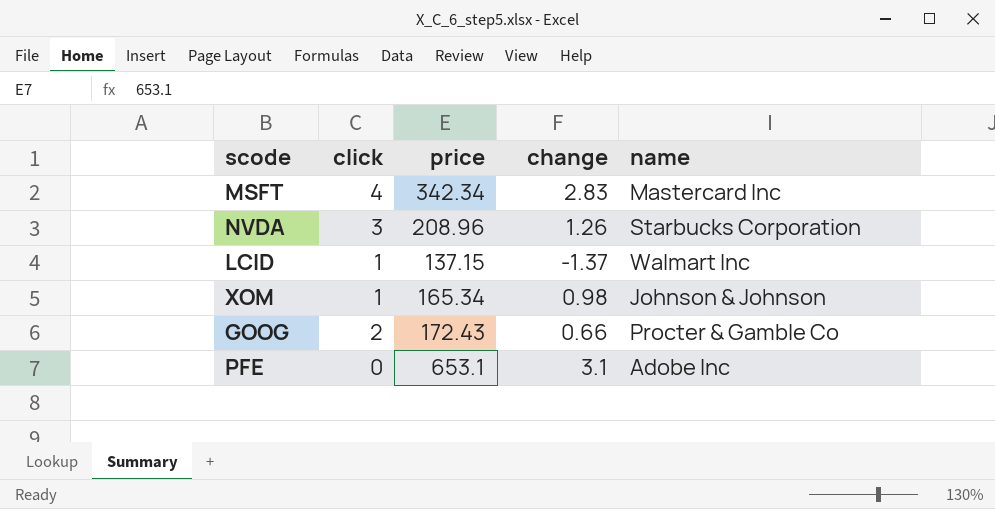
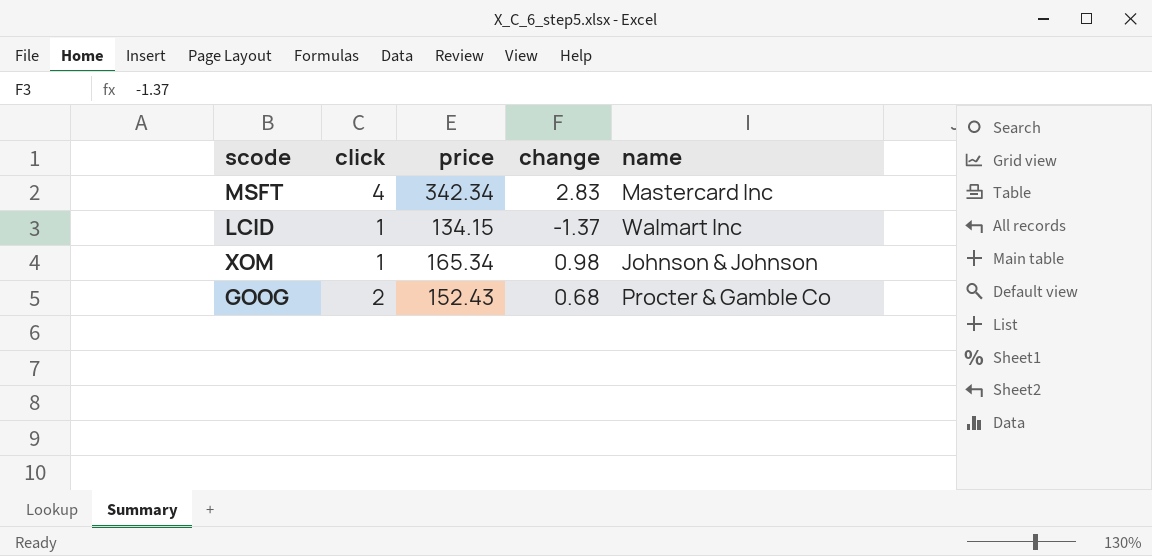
row NVDA: 3 | 208.96 | 1.26 | Starbucks Corporation -> none
row PFE: 0 | 653.1 | 3.1 | Adobe Inc -> none
LCID | price: 137.15 -> 134.15
GOOG | price: 172.43 -> 152.43
GOOG | change: 0.66 -> 0.68

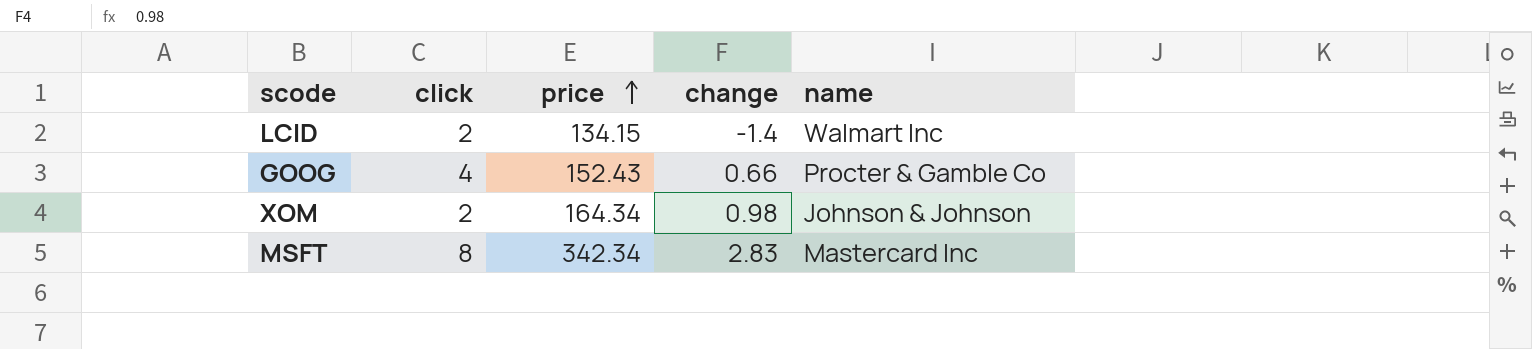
row order: none -> price ascending
LCID | click: 1 -> 2
LCID | change: -1.37 -> -1.4
GOOG | click: 2 -> 4
GOOG | change: 0.68 -> 0.66
XOM | click: 1 -> 2
XOM | price: 165.34 -> 164.34
MSFT | click: 4 -> 8

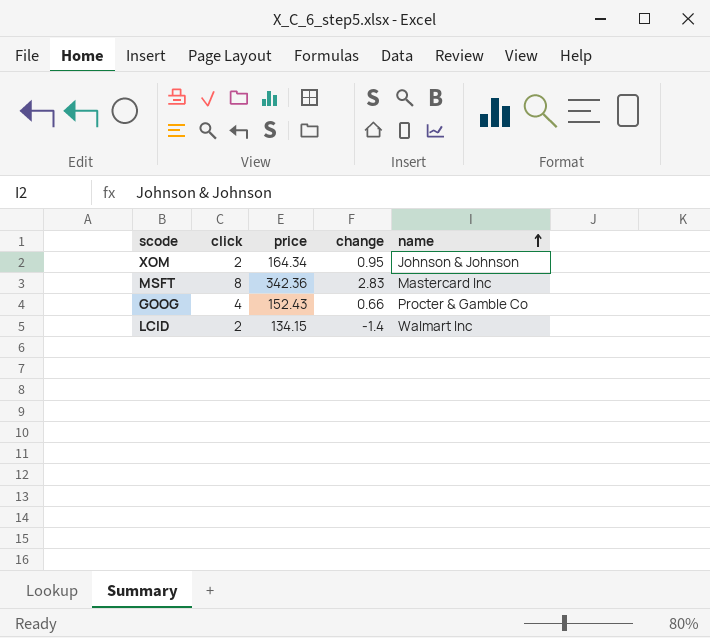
row order: price ascending -> name ascending
XOM | change: 0.98 -> 0.95
MSFT | price: 342.34 -> 342.36

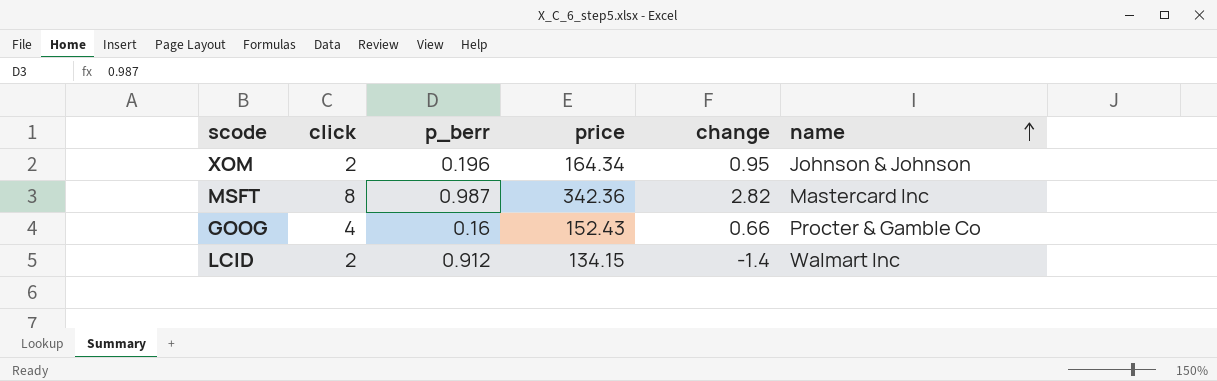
column p_berr | position: none -> 3
MSFT | change: 2.83 -> 2.82

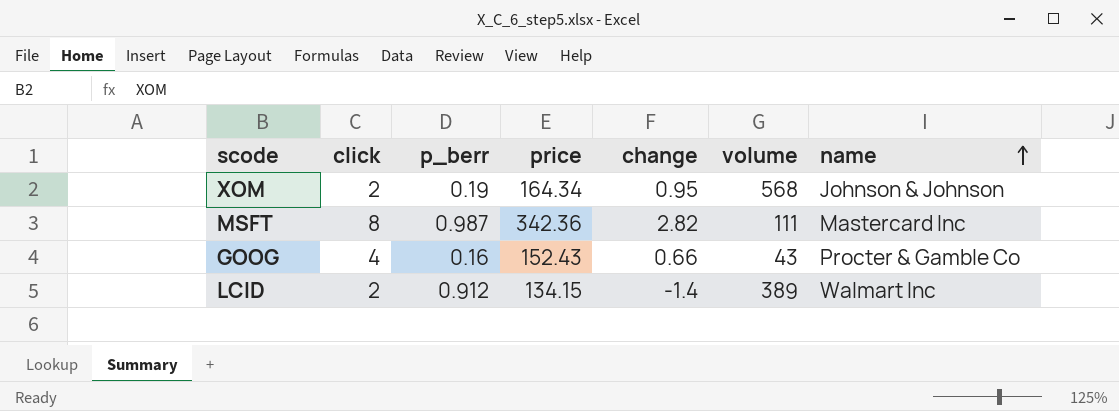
column volume | position: none -> 6
XOM | p_berr: 0.196 -> 0.19

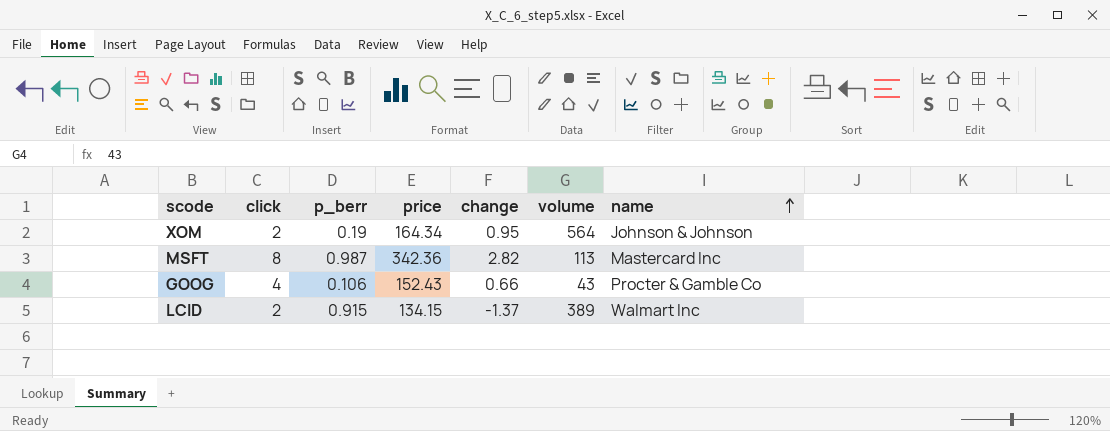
XOM | volume: 568 -> 564
MSFT | volume: 111 -> 113
GOOG | p_berr: 0.16 -> 0.106
LCID | p_berr: 0.912 -> 0.915
LCID | change: -1.4 -> -1.37

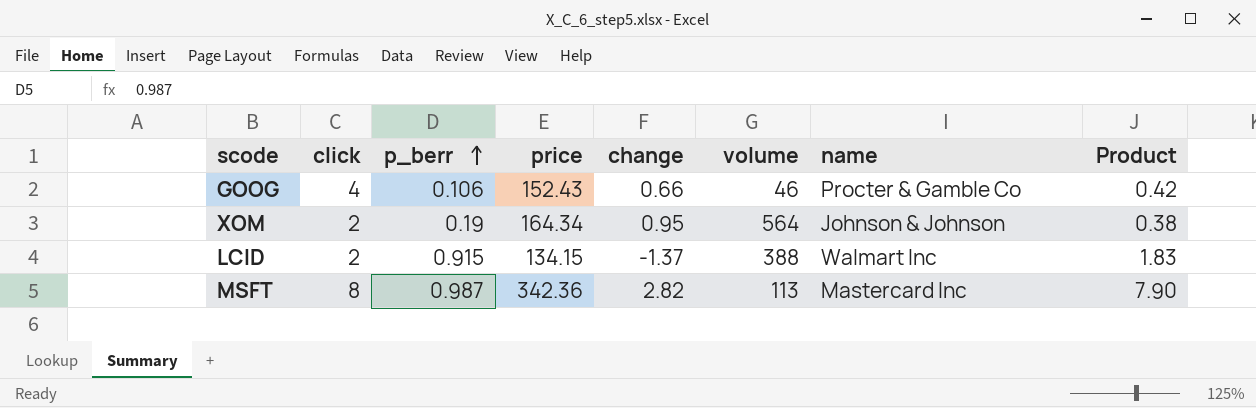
row order: name ascending -> p_berr ascending
column Product | formula: none -> [click] * [p_berr]
GOOG | volume: 43 -> 46
LCID | volume: 389 -> 388

